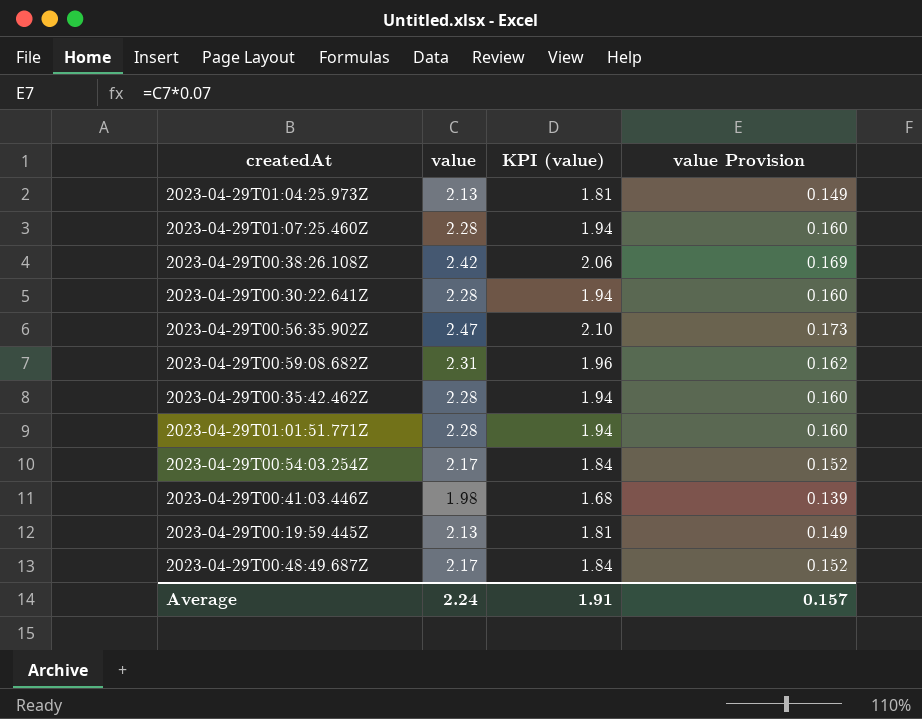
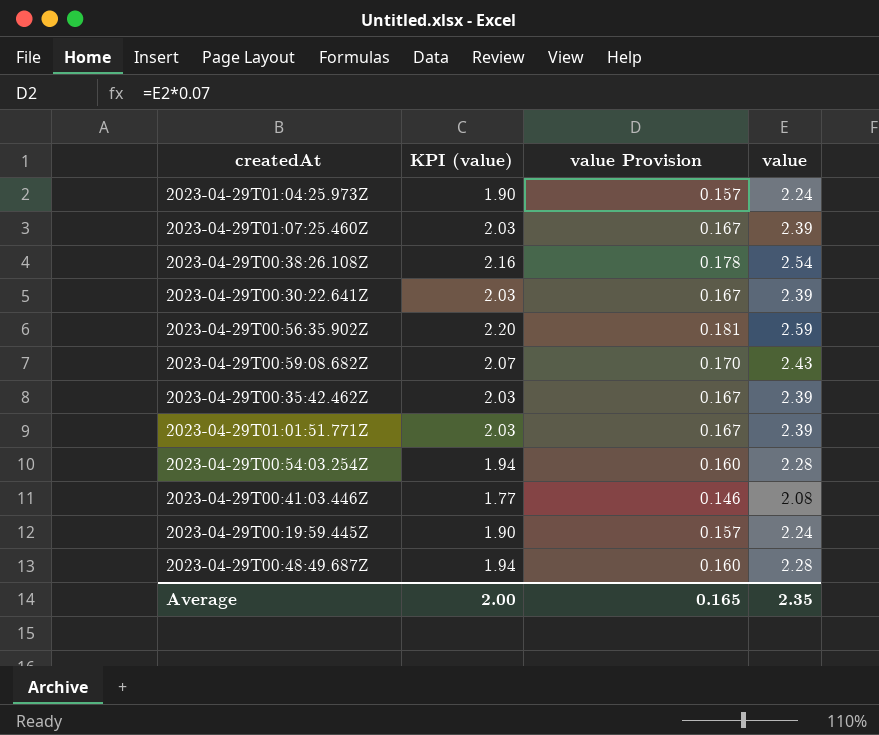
column value | position: 2 -> 4
2023-04-29T01:04:25.973Z | KPI (value): 1.81 -> 1.90
2023-04-29T01:04:25.973Z | value Provision: 0.149 -> 0.157
2023-04-29T01:04:25.973Z | value: 2.13 -> 2.24
2023-04-29T01:07:25.460Z | KPI (value): 1.94 -> 2.03
2023-04-29T01:07:25.460Z | value Provision: 0.160 -> 0.167
2023-04-29T01:07:25.460Z | value: 2.28 -> 2.39
2023-04-29T00:38:26.108Z | KPI (value): 2.06 -> 2.16
2023-04-29T00:38:26.108Z | value Provision: 0.169 -> 0.178
2023-04-29T00:38:26.108Z | value: 2.42 -> 2.54
2023-04-29T00:30:22.641Z | KPI (value): 1.94 -> 2.03
2023-04-29T00:30:22.641Z | value Provision: 0.160 -> 0.167
2023-04-29T00:30:22.641Z | value: 2.28 -> 2.39
2023-04-29T00:56:35.902Z | KPI (value): 2.10 -> 2.20
2023-04-29T00:56:35.902Z | value Provision: 0.173 -> 0.181
2023-04-29T00:56:35.902Z | value: 2.47 -> 2.59
2023-04-29T00:59:08.682Z | KPI (value): 1.96 -> 2.07
2023-04-29T00:59:08.682Z | value Provision: 0.162 -> 0.170
2023-04-29T00:59:08.682Z | value: 2.31 -> 2.43
2023-04-29T00:35:42.462Z | KPI (value): 1.94 -> 2.03
2023-04-29T00:35:42.462Z | value Provision: 0.160 -> 0.167
2023-04-29T00:35:42.462Z | value: 2.28 -> 2.39
2023-04-29T01:01:51.771Z | KPI (value): 1.94 -> 2.03
2023-04-29T01:01:51.771Z | value Provision: 0.160 -> 0.167
2023-04-29T01:01:51.771Z | value: 2.28 -> 2.39
2023-04-29T00:54:03.254Z | KPI (value): 1.84 -> 1.94
2023-04-29T00:54:03.254Z | value Provision: 0.152 -> 0.160
2023-04-29T00:54:03.254Z | value: 2.17 -> 2.28
2023-04-29T00:41:03.446Z | KPI (value): 1.68 -> 1.77
2023-04-29T00:41:03.446Z | value Provision: 0.139 -> 0.146
2023-04-29T00:41:03.446Z | value: 1.98 -> 2.08
2023-04-29T00:19:59.445Z | KPI (value): 1.81 -> 1.90
2023-04-29T00:19:59.445Z | value Provision: 0.149 -> 0.157
2023-04-29T00:19:59.445Z | value: 2.13 -> 2.24
2023-04-29T00:48:49.687Z | KPI (value): 1.84 -> 1.94
2023-04-29T00:48:49.687Z | value Provision: 0.152 -> 0.160
2023-04-29T00:48:49.687Z | value: 2.17 -> 2.28
Average | KPI (value): 1.91 -> 2.00
Average | value Provision: 0.157 -> 0.165
Average | value: 2.24 -> 2.35

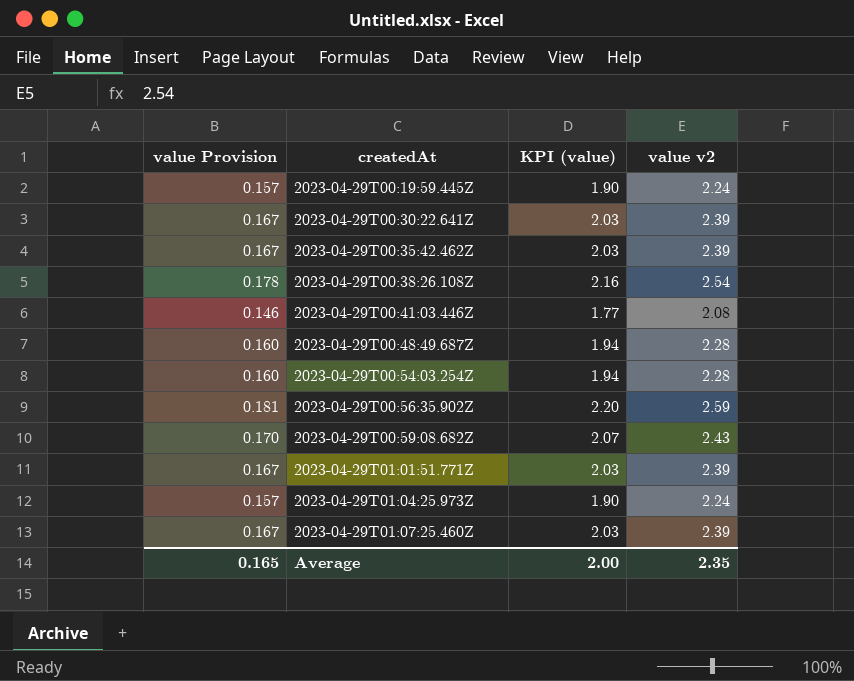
row order: none -> createdAt ascending
column value Provision | position: 3 -> 1
column name: value -> value v2

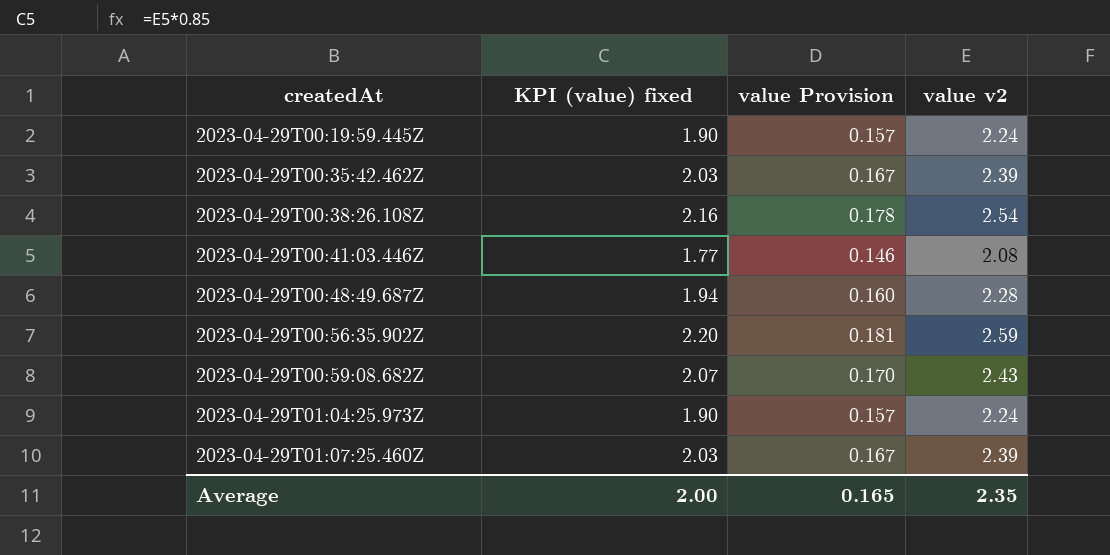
column name: KPI (value) -> KPI (value) fixed
column value Provision | position: 1 -> 3
row 2023-04-29T00:30:22.641Z: 0.167 | 2.03 | 2.39 -> none
row 2023-04-29T00:54:03.254Z: 0.160 | 1.94 | 2.28 -> none
row 2023-04-29T01:01:51.771Z: 0.167 | 2.03 | 2.39 -> none

